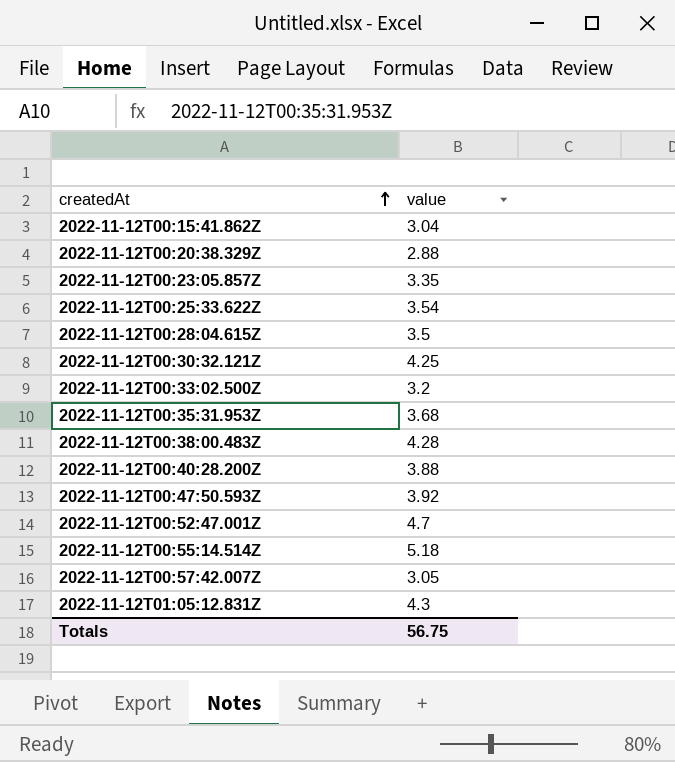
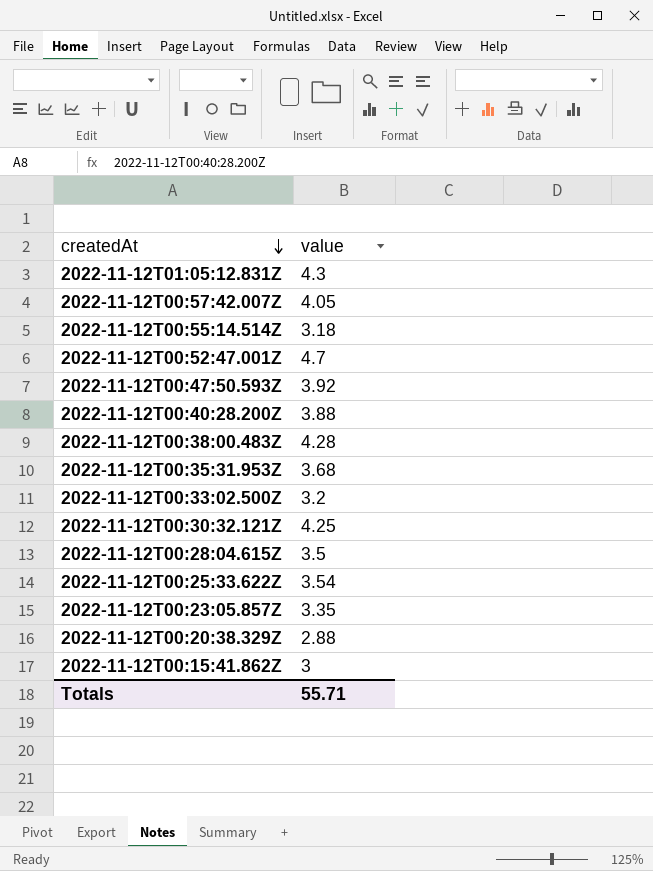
row order: createdAt ascending -> createdAt descending
2022-11-12T00:57:42.007Z | value: 3.05 -> 4.05
2022-11-12T00:55:14.514Z | value: 5.18 -> 3.18
2022-11-12T00:15:41.862Z | value: 3.04 -> 3
Totals | value: 56.75 -> 55.71

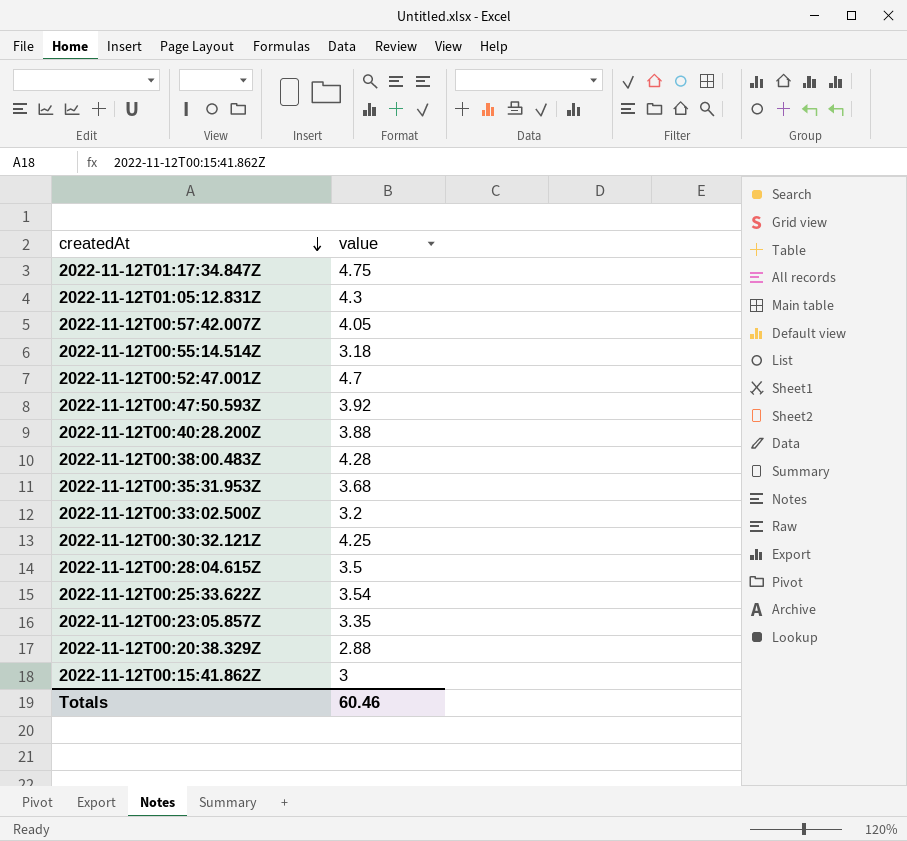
row 2022-11-12T01:17:34.847Z: none -> 4.75
Totals | value: 55.71 -> 60.46

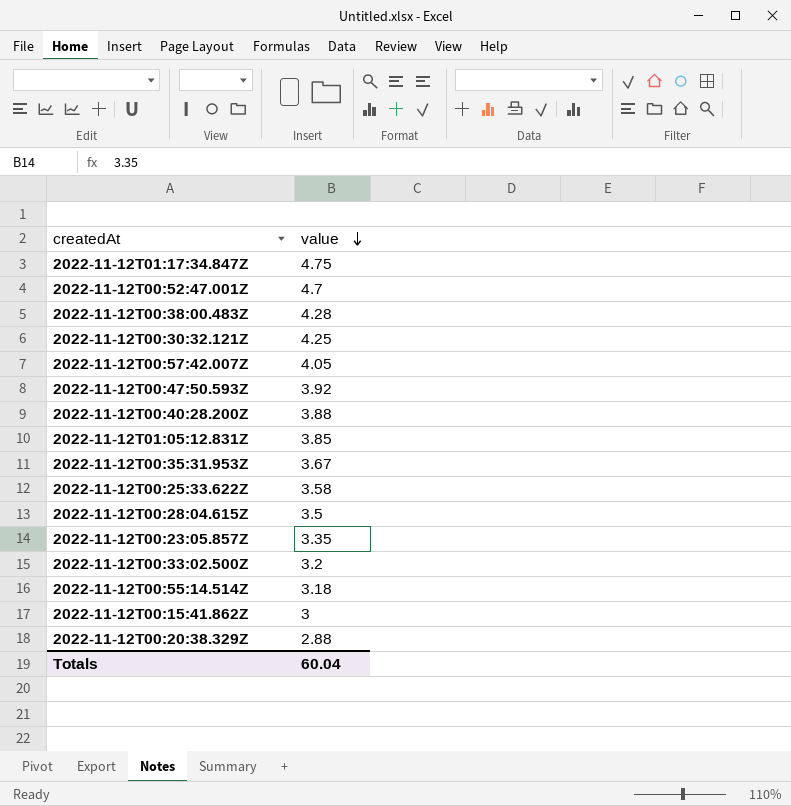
row order: createdAt descending -> value descending
2022-11-12T01:05:12.831Z | value: 4.3 -> 3.85
2022-11-12T00:35:31.953Z | value: 3.68 -> 3.67
2022-11-12T00:25:33.622Z | value: 3.54 -> 3.58
Totals | value: 60.46 -> 60.04

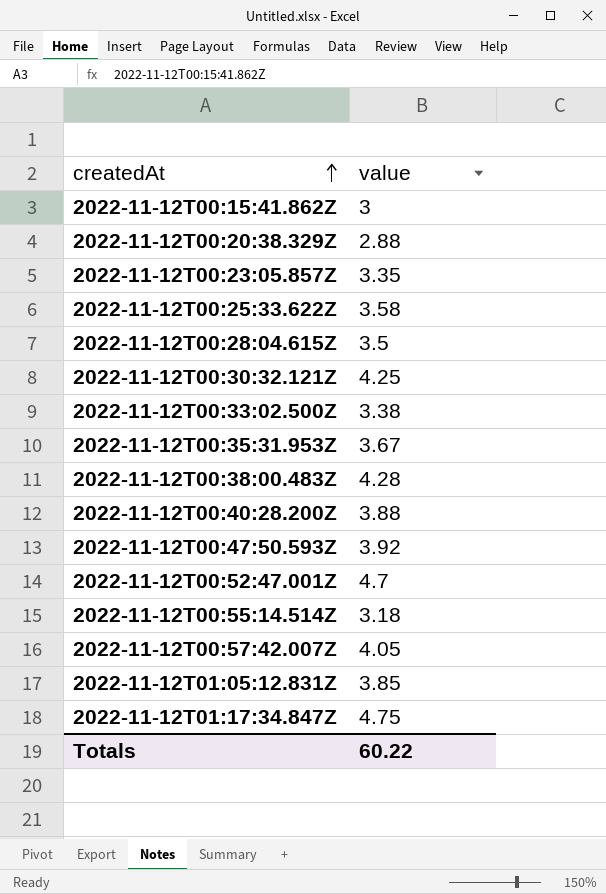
row order: value descending -> createdAt ascending
2022-11-12T00:33:02.500Z | value: 3.2 -> 3.38
Totals | value: 60.04 -> 60.22

